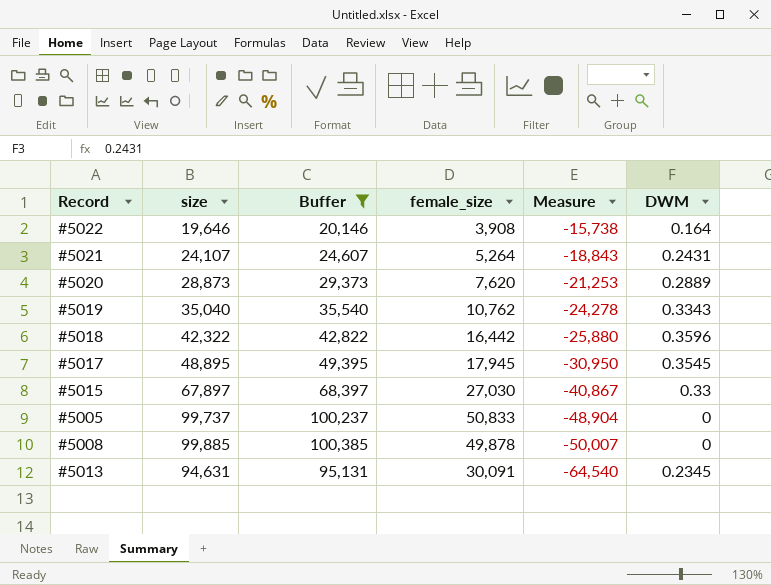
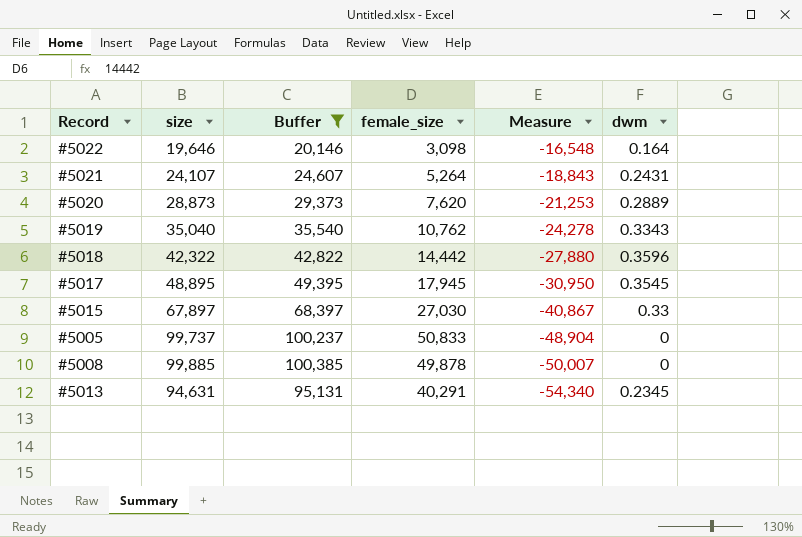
column name: DWM -> dwm
#5022 | female_size: 3,908 -> 3,098
#5022 | Measure: -15,738 -> -16,548
#5018 | female_size: 16,442 -> 14,442
#5018 | Measure: -25,880 -> -27,880
#5013 | female_size: 30,091 -> 40,291
#5013 | Measure: -64,540 -> -54,340

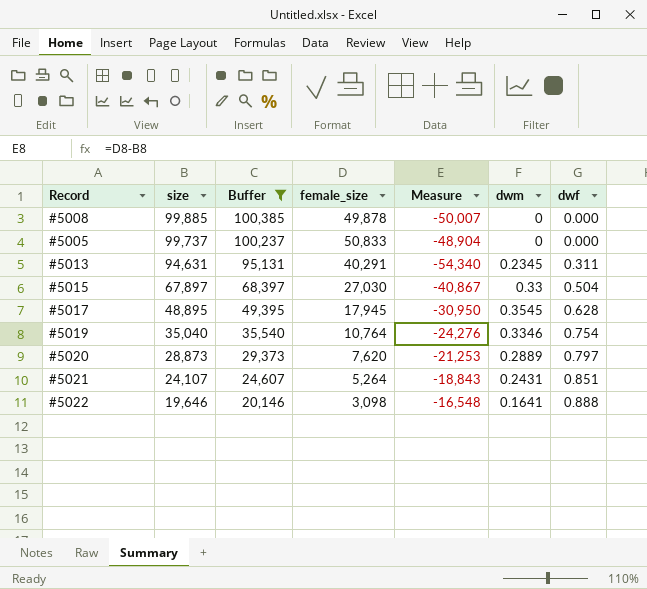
row order: Measure descending -> size descending
column dwf | position: none -> 7
row #5018: 42,322 | 42,822 | 14,442 | -27,880 | 0.3596 -> none
#5019 | female_size: 10,762 -> 10,764
#5019 | Measure: -24,278 -> -24,276
#5019 | dwm: 0.3343 -> 0.3346
#5022 | dwm: 0.164 -> 0.1641

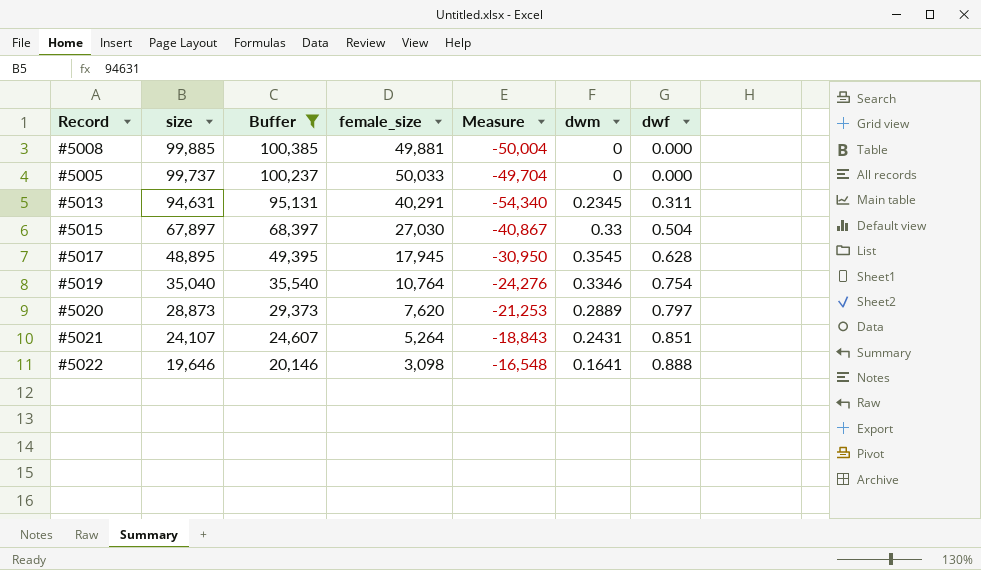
#5008 | female_size: 49,878 -> 49,881
#5008 | Measure: -50,007 -> -50,004
#5005 | female_size: 50,833 -> 50,033
#5005 | Measure: -48,904 -> -49,704

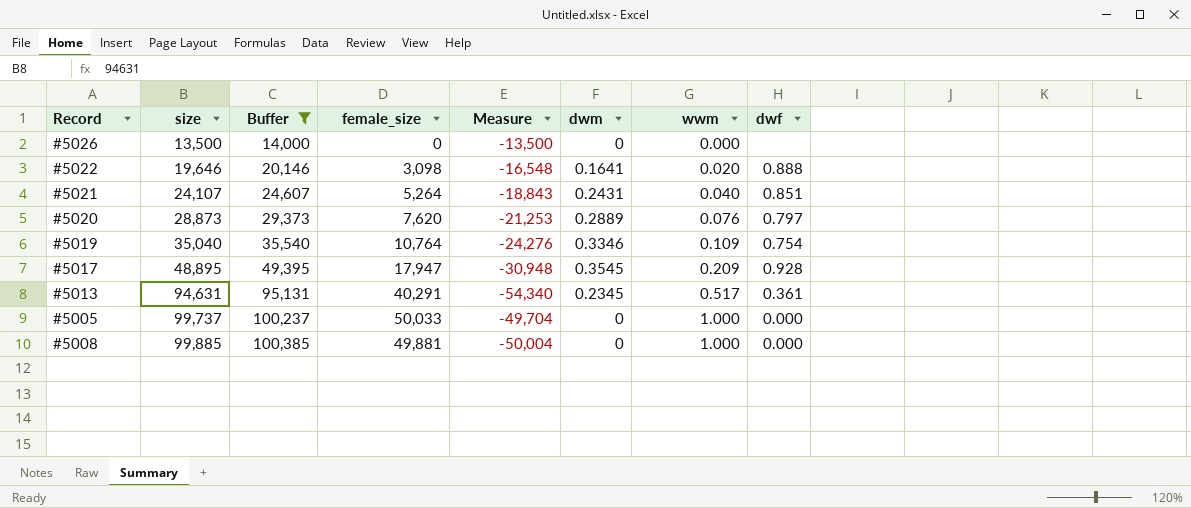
row order: size descending -> size ascending
column wwm | position: none -> 7
row #5015: 67,897 | 68,397 | 27,030 | -40,867 | 0.33 | 0.504 -> none
row #5026: none -> 13,500 | 14,000 | 0 | -13,500 | 0 | 0.000 | none
#5017 | female_size: 17,945 -> 17,947
#5017 | Measure: -30,950 -> -30,948
#5017 | dwf: 0.628 -> 0.928
#5013 | dwf: 0.311 -> 0.361

